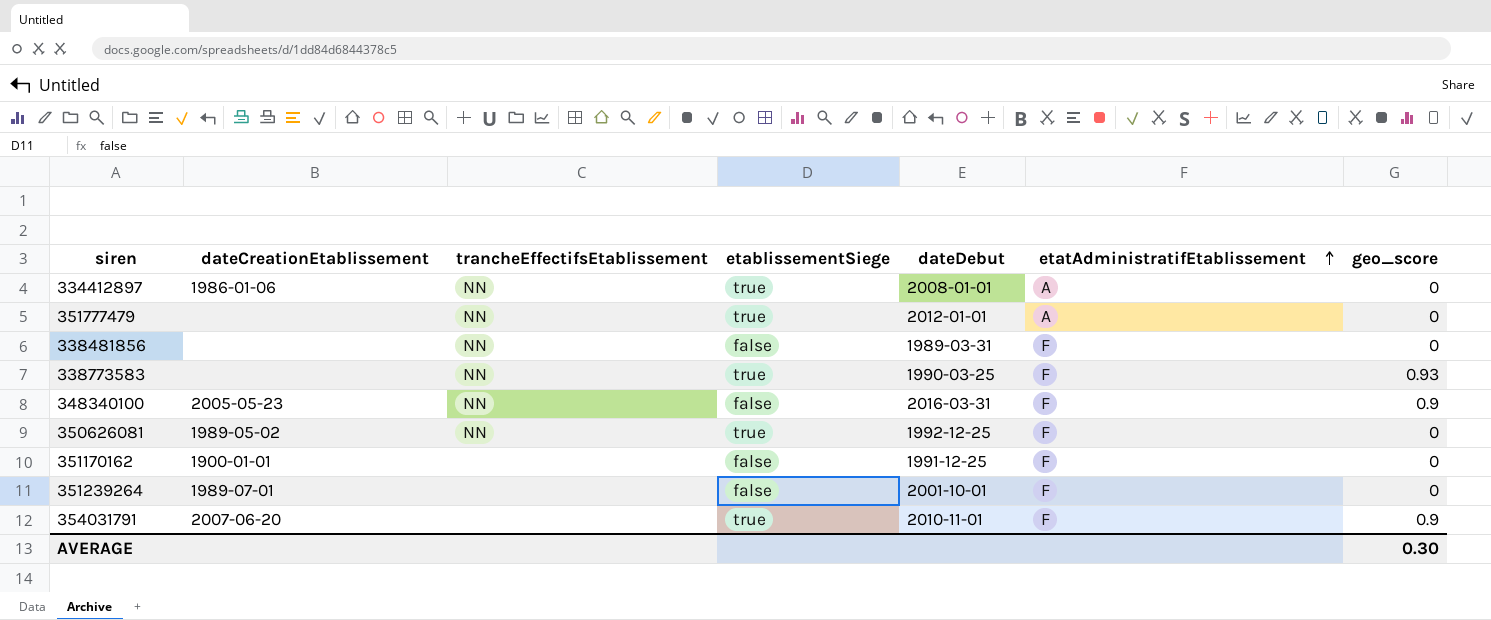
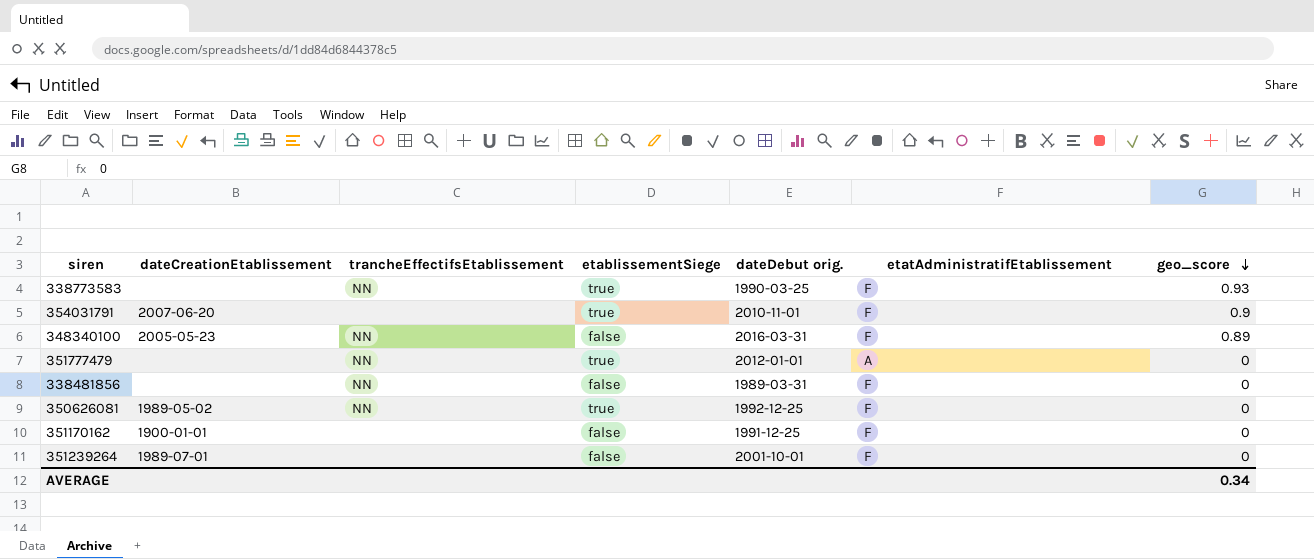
row order: etatAdministratifEtablissement ascending -> geo_score descending
column name: dateDebut -> dateDebut orig.
row 334412897: 1986-01-06 | NN | true | 2008-01-01 | A | 0 -> none
348340100 | geo_score: 0.9 -> 0.89
AVERAGE | geo_score: 0.30 -> 0.34

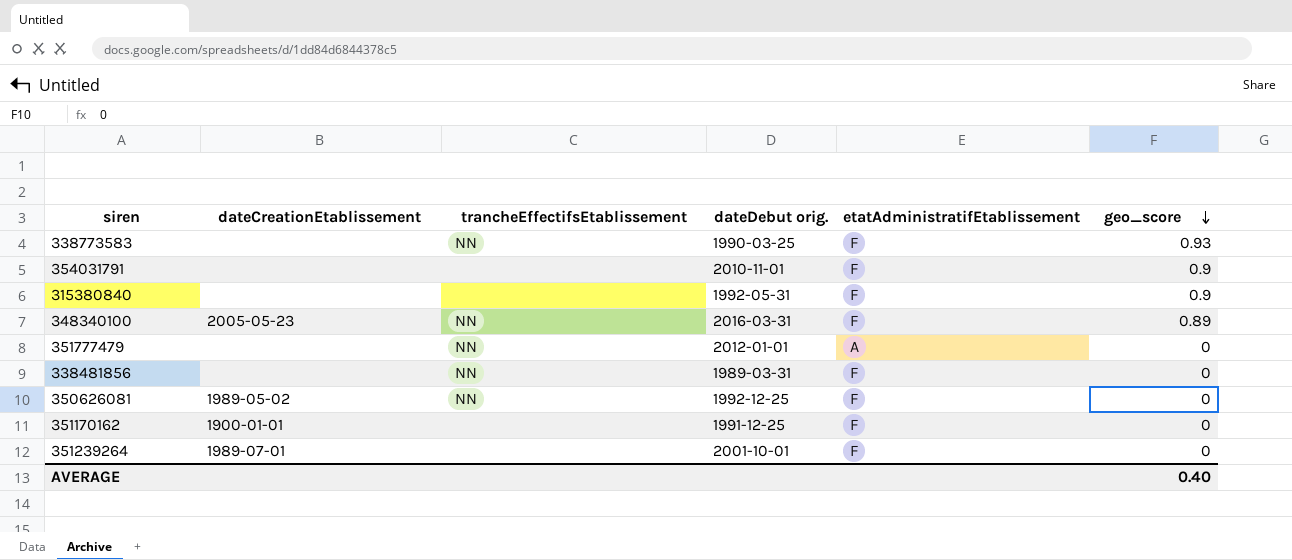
column etablissementSiege | position: 4 -> none
354031791 | dateCreationEtablissement: 2007-06-20 -> none
row 315380840: none -> none | none | 1992-05-31 | F | 0.9
AVERAGE | geo_score: 0.34 -> 0.40

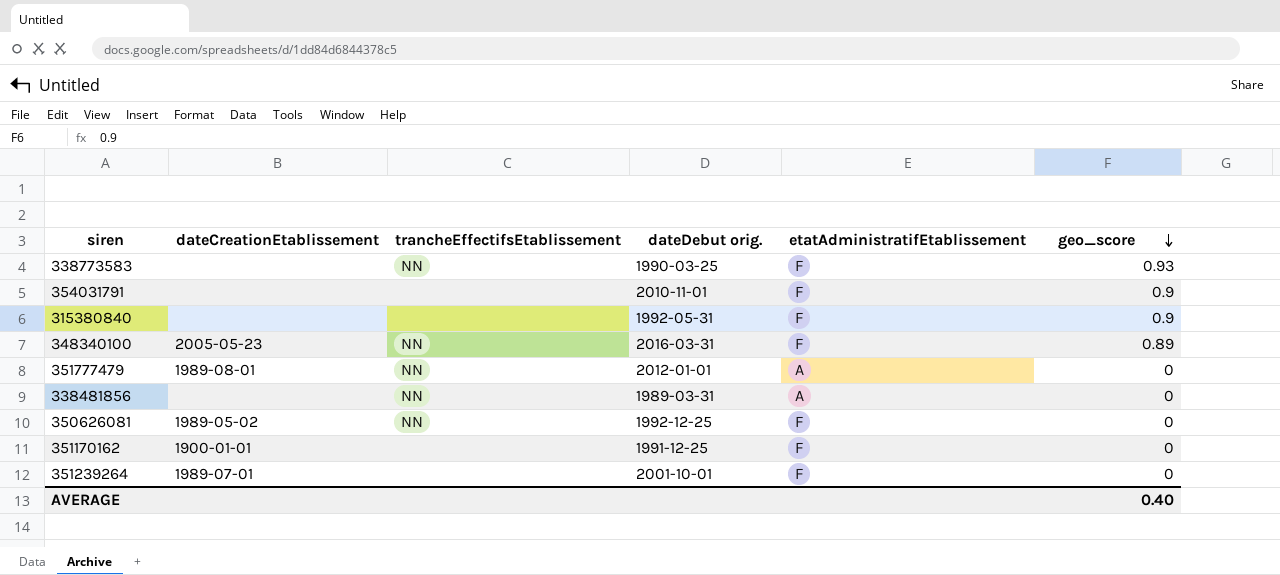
351777479 | dateCreationEtablissement: none -> 1989-08-01
338481856 | etatAdministratifEtablissement: F -> A

